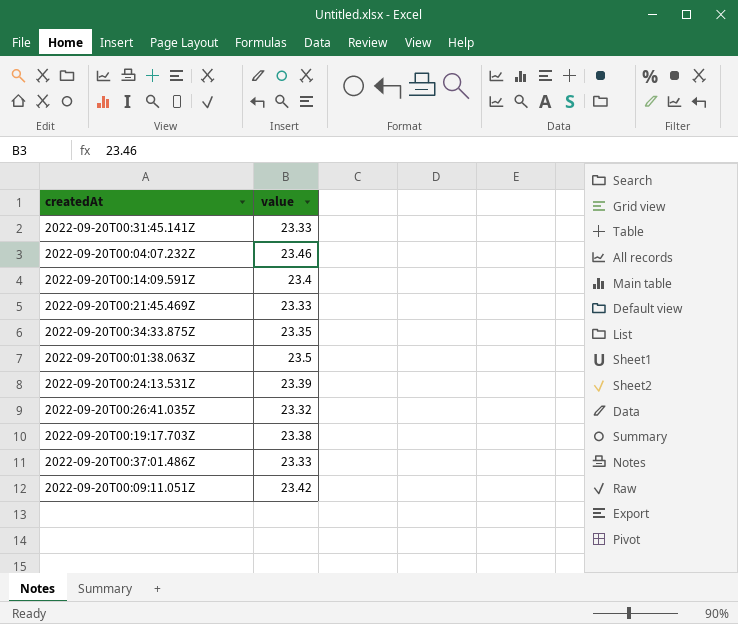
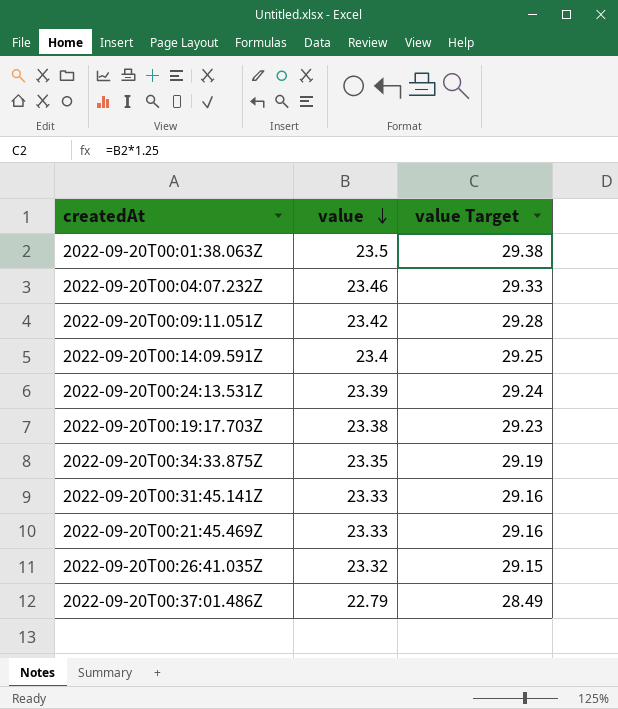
row order: none -> value descending
column value Target | formula: none -> [value] * 1.25
2022-09-20T00:37:01.486Z | value: 23.33 -> 22.79

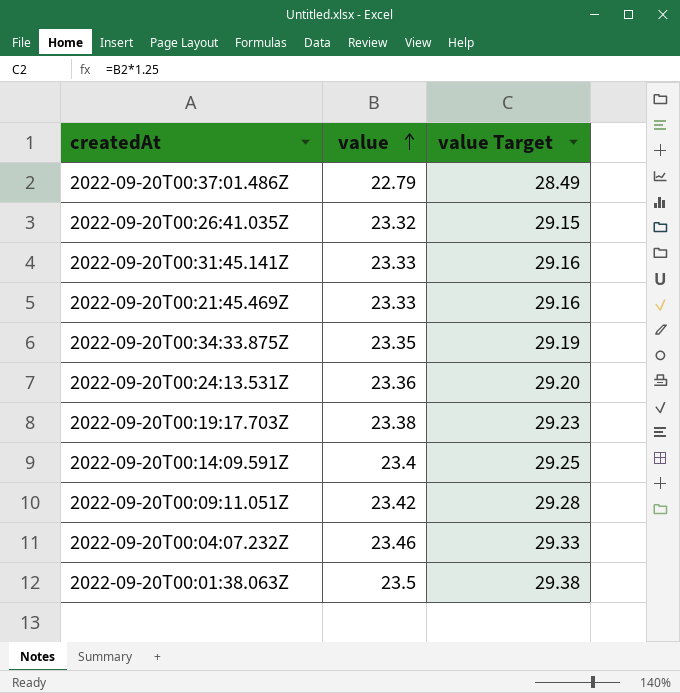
row order: value descending -> value ascending
2022-09-20T00:24:13.531Z | value: 23.39 -> 23.36
2022-09-20T00:24:13.531Z | value Target: 29.24 -> 29.20

